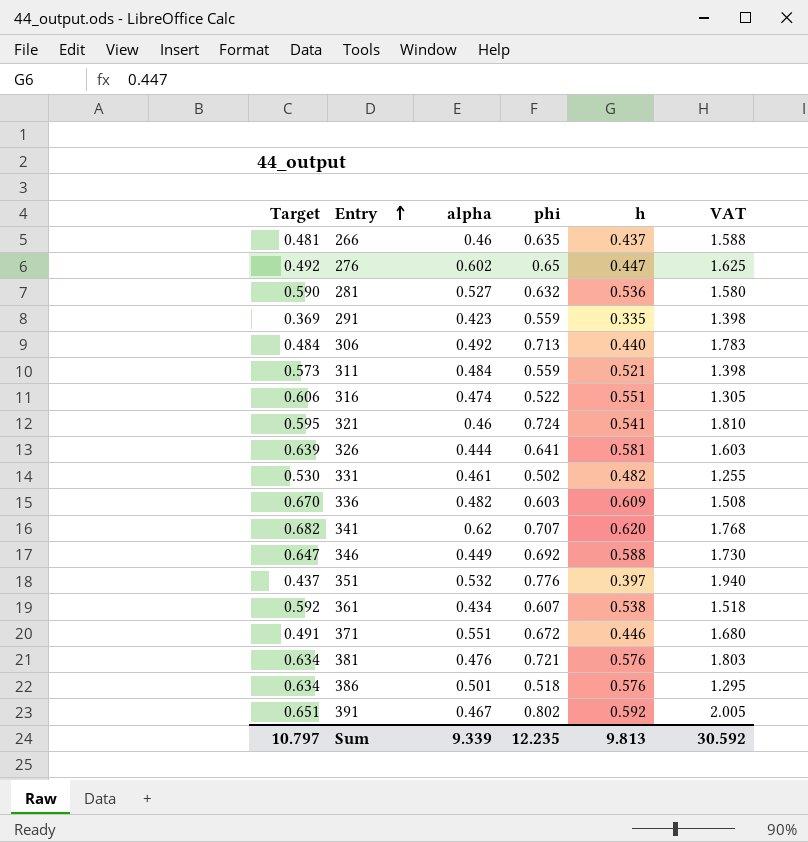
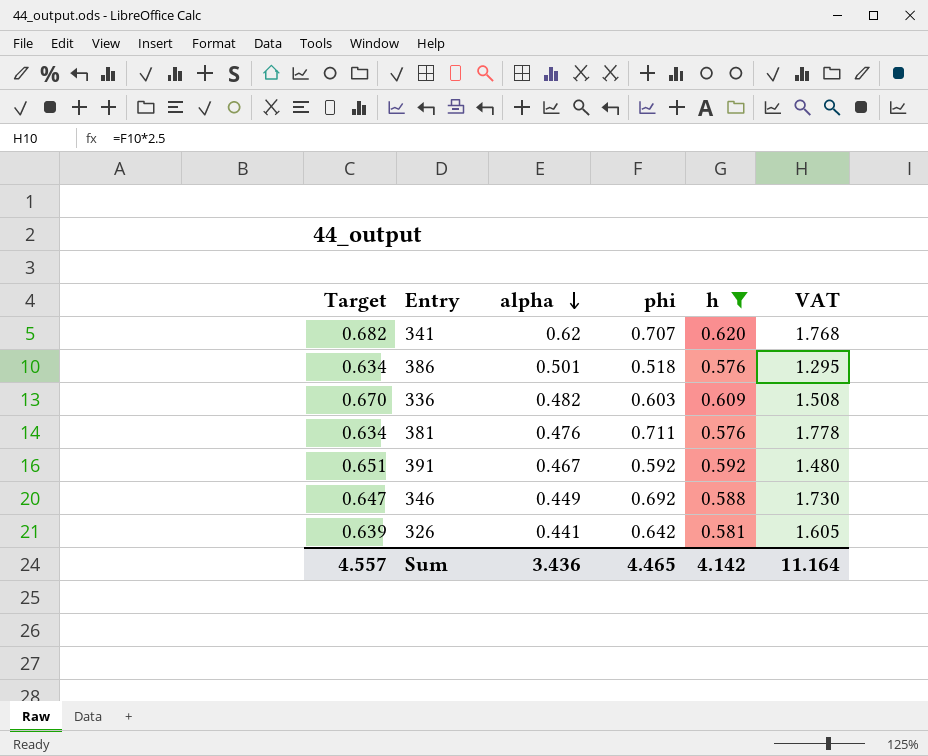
filter: none -> h >= 0.576
row order: Entry ascending -> alpha descending
381 | phi: 0.721 -> 0.711
381 | VAT: 1.803 -> 1.778
391 | phi: 0.802 -> 0.592
391 | VAT: 2.005 -> 1.480
326 | alpha: 0.444 -> 0.441
326 | phi: 0.641 -> 0.642
326 | VAT: 1.603 -> 1.605
Sum | Target: 10.797 -> 4.557
Sum | alpha: 9.339 -> 3.436
Sum | phi: 12.235 -> 4.465
Sum | h: 9.813 -> 4.142
Sum | VAT: 30.592 -> 11.164

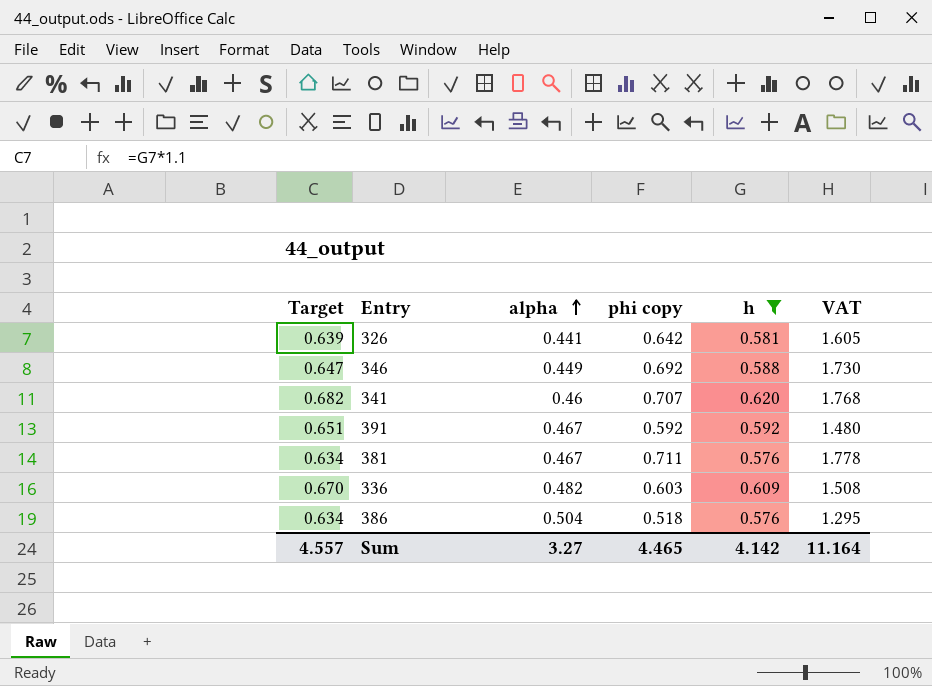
row order: alpha descending -> alpha ascending
column name: phi -> phi copy
341 | alpha: 0.62 -> 0.46
381 | alpha: 0.476 -> 0.467
386 | alpha: 0.501 -> 0.504
Sum | alpha: 3.436 -> 3.27

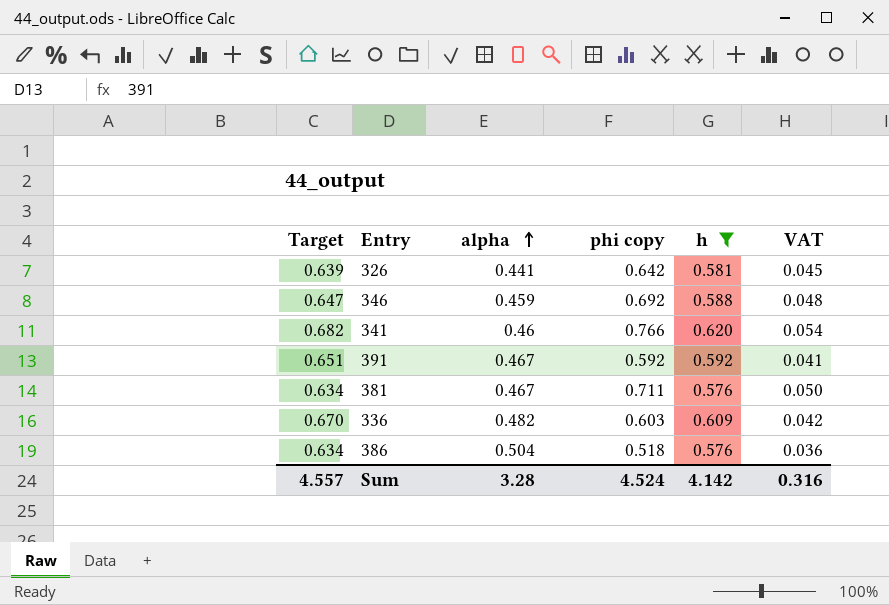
column VAT | formula: [phi copy] * 2.5 -> [phi copy] * 0.07
346 | alpha: 0.449 -> 0.459
341 | phi copy: 0.707 -> 0.766
Sum | alpha: 3.27 -> 3.28
Sum | phi copy: 4.465 -> 4.524
Sum | VAT: 11.164 -> 0.316

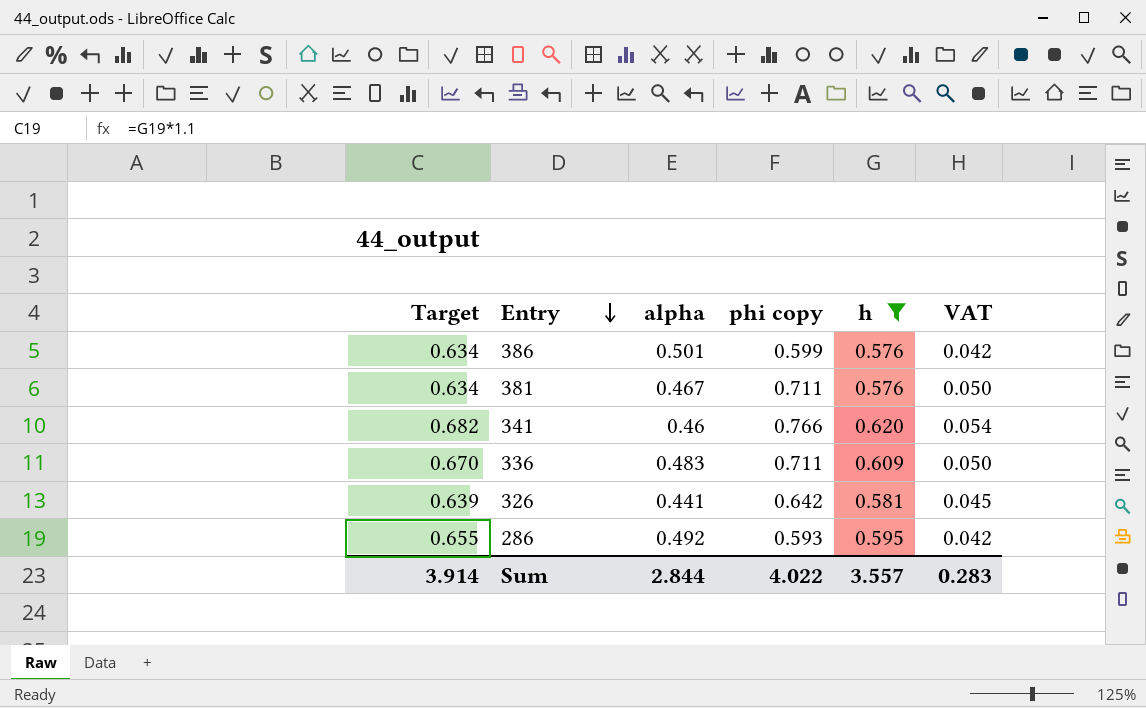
row order: alpha ascending -> Entry descending
row 346: 0.647 | 0.459 | 0.692 | 0.588 | 0.048 -> none
row 391: 0.651 | 0.467 | 0.592 | 0.592 | 0.041 -> none
386 | alpha: 0.504 -> 0.501
386 | phi copy: 0.518 -> 0.599
386 | VAT: 0.036 -> 0.042
336 | alpha: 0.482 -> 0.483
336 | phi copy: 0.603 -> 0.711
336 | VAT: 0.042 -> 0.050
row 286: none -> 0.655 | 0.492 | 0.593 | 0.595 | 0.042
Sum | Target: 4.557 -> 3.914
Sum | alpha: 3.28 -> 2.844
Sum | phi copy: 4.524 -> 4.022
Sum | h: 4.142 -> 3.557
Sum | VAT: 0.316 -> 0.283

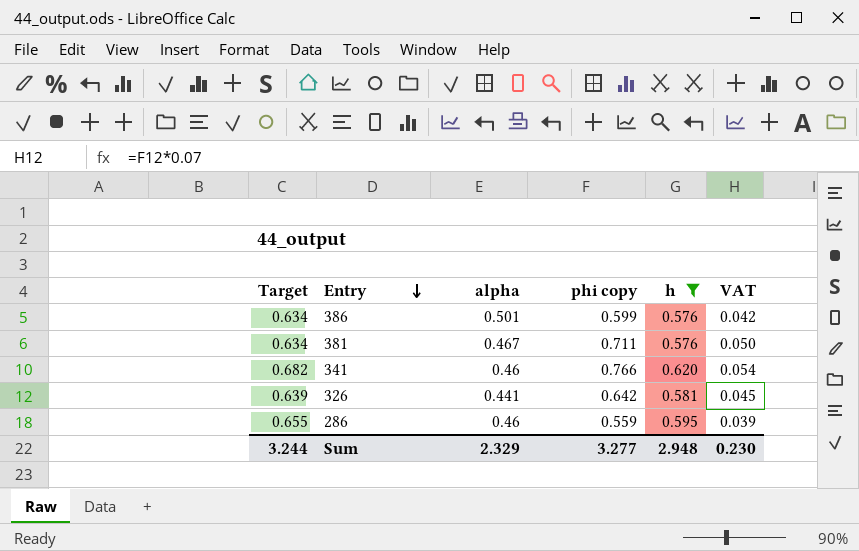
row 336: 0.670 | 0.483 | 0.711 | 0.609 | 0.050 -> none
286 | alpha: 0.492 -> 0.46
286 | phi copy: 0.593 -> 0.559
286 | VAT: 0.042 -> 0.039
Sum | Target: 3.914 -> 3.244
Sum | alpha: 2.844 -> 2.329
Sum | phi copy: 4.022 -> 3.277
Sum | h: 3.557 -> 2.948
Sum | VAT: 0.283 -> 0.230

